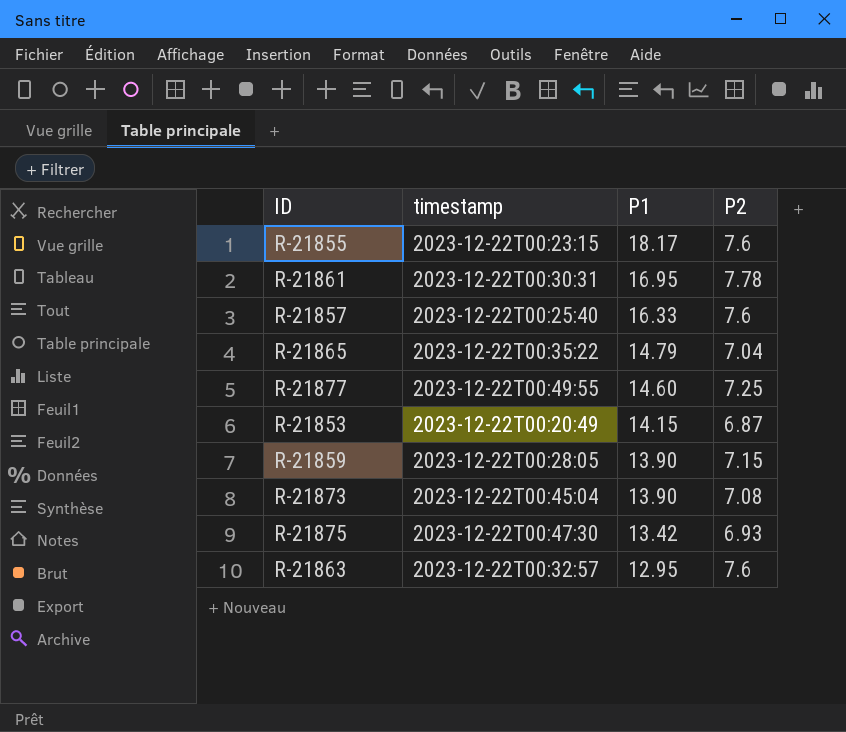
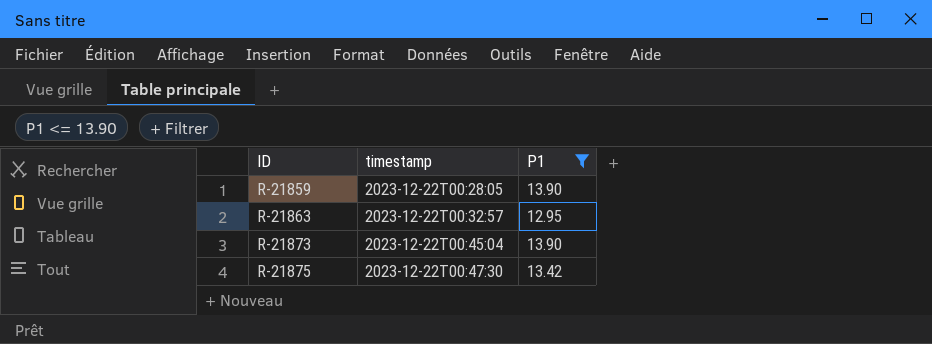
filter: none -> P1 <= 13.90
row order: P1 descending -> ID ascending
column P2 | position: 4 -> none

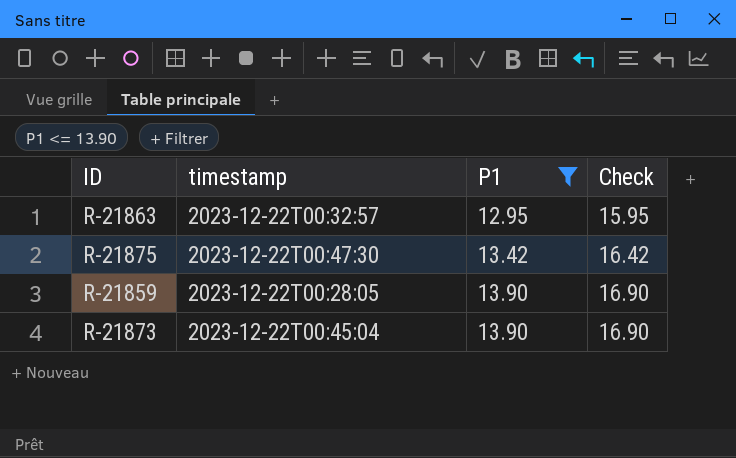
row order: ID ascending -> P1 ascending
column Check | formula: none -> [P1] + 3

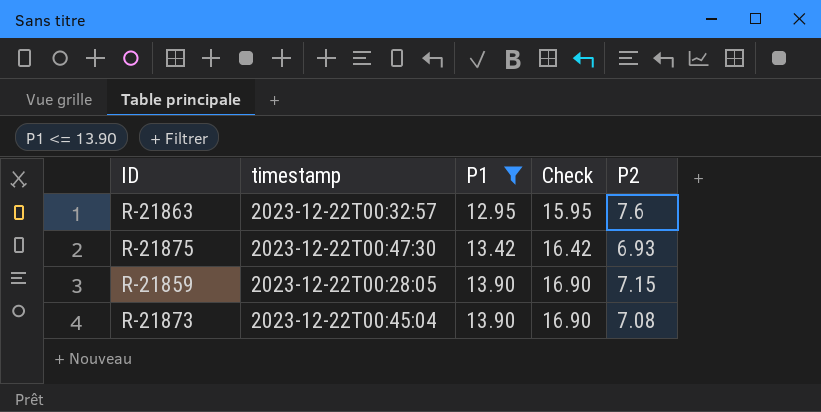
column P2 | position: none -> 5

